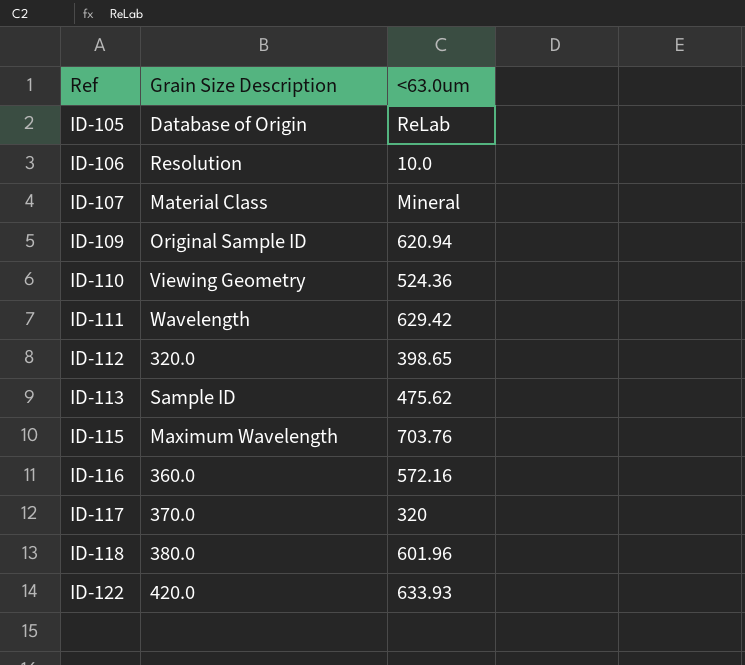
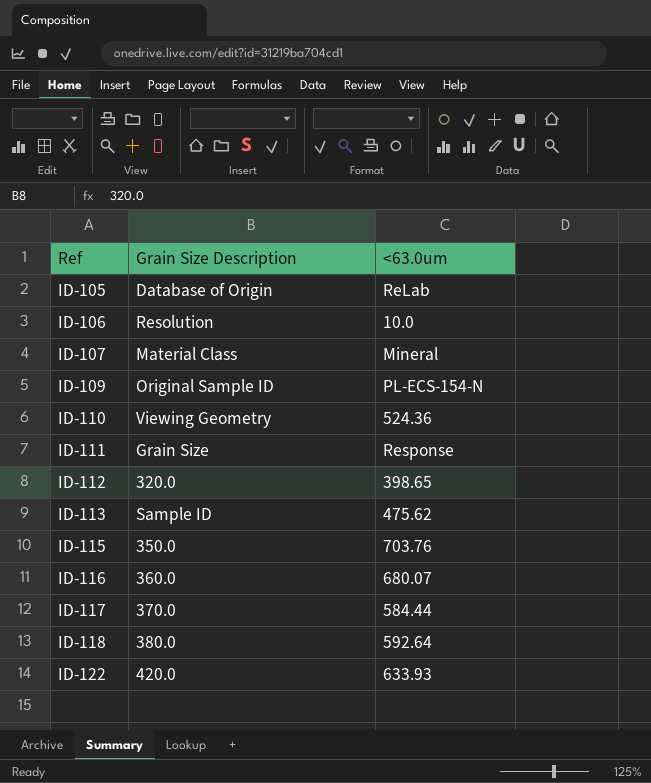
ID-109 | <63.0um: 620.94 -> PL-ECS-154-N
ID-111 | Grain Size Description: Wavelength -> Grain Size
ID-111 | <63.0um: 629.42 -> Response
ID-115 | Grain Size Description: Maximum Wavelength -> 350.0
ID-116 | <63.0um: 572.16 -> 680.07
ID-117 | <63.0um: 320 -> 584.44
ID-118 | <63.0um: 601.96 -> 592.64

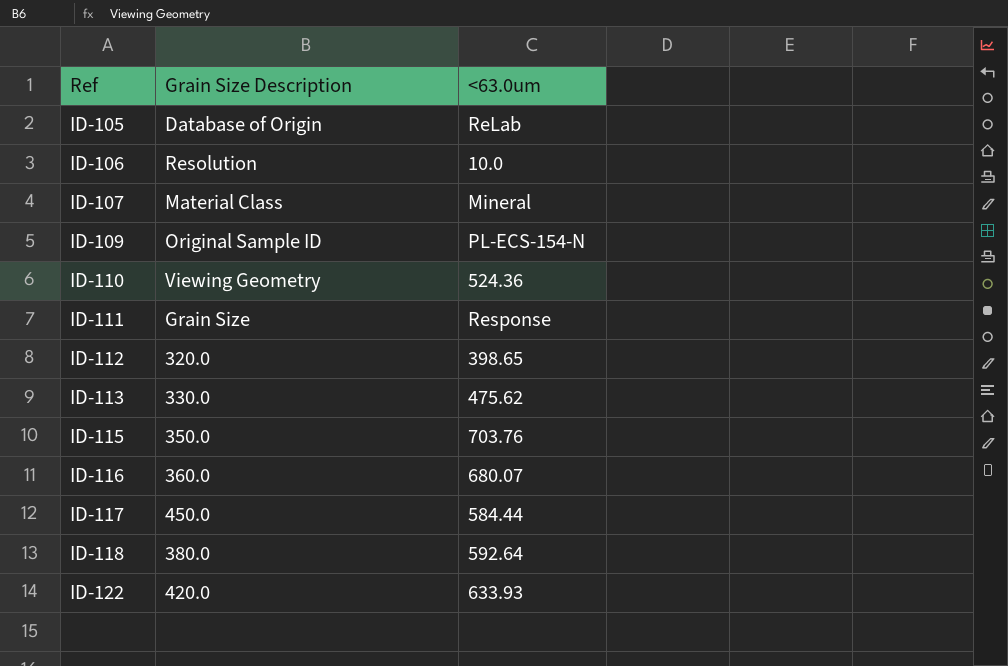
ID-113 | Grain Size Description: Sample ID -> 330.0
ID-117 | Grain Size Description: 370.0 -> 450.0

